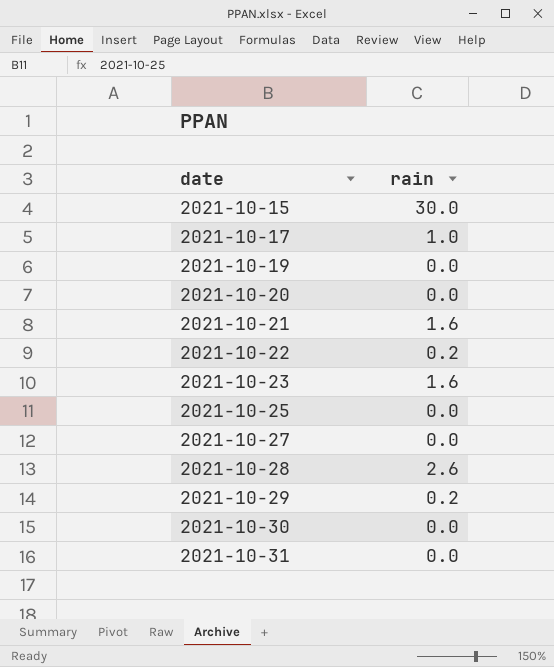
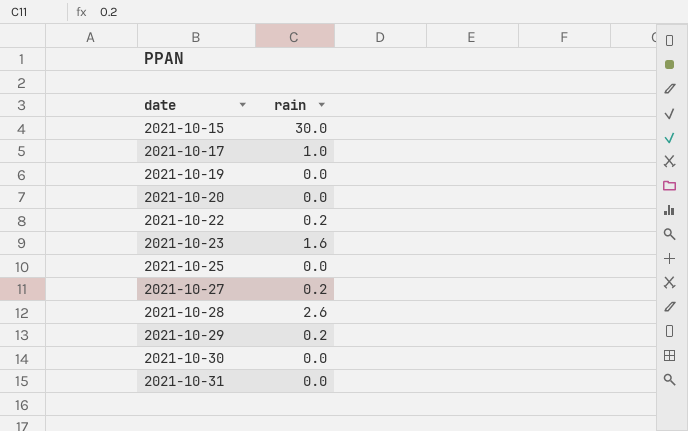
row 2021-10-21: 1.6 -> none
2021-10-27 | rain: 0.0 -> 0.2

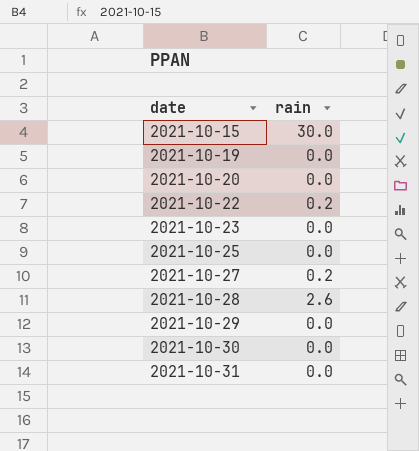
row 2021-10-17: 1.0 -> none
2021-10-23 | rain: 1.6 -> 0.0
2021-10-29 | rain: 0.2 -> 0.0

